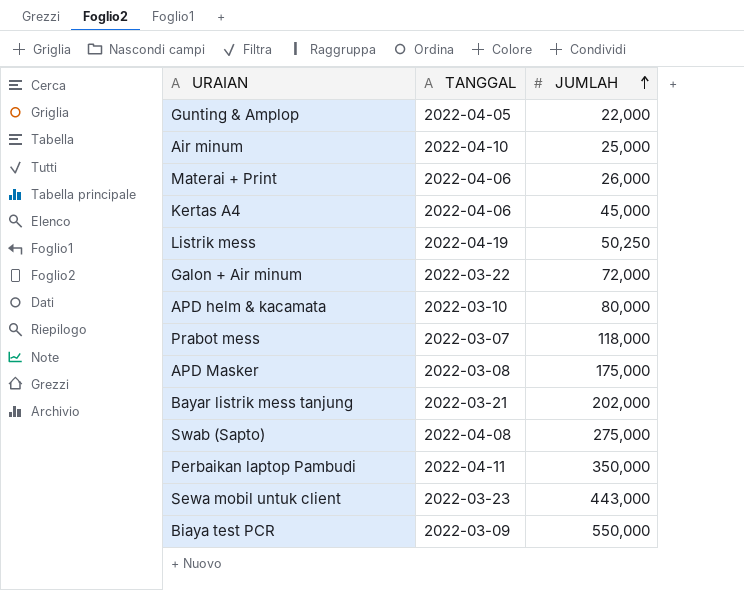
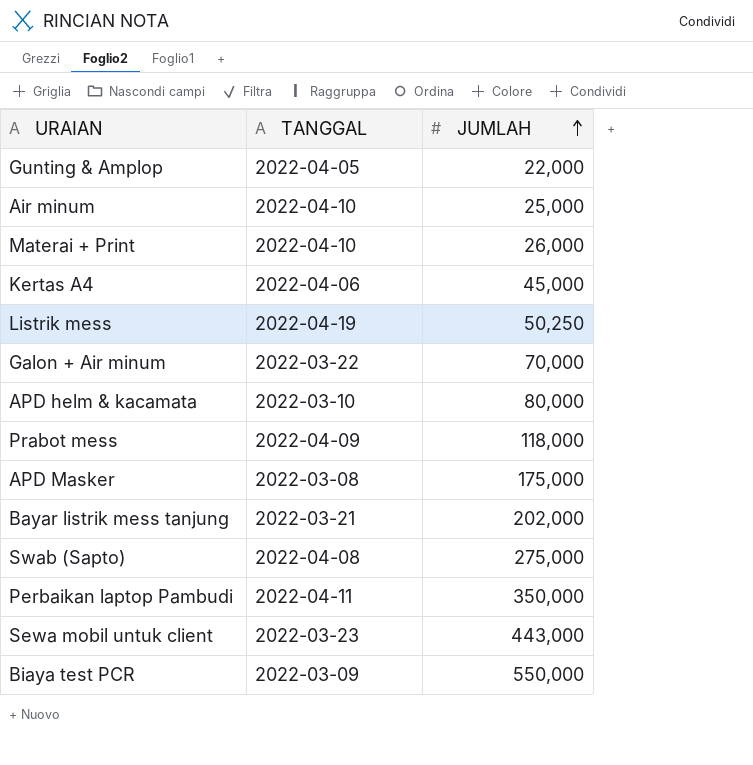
Materai + Print | TANGGAL: 2022-04-06 -> 2022-04-10
Galon + Air minum | JUMLAH: 72,000 -> 70,000
Prabot mess | TANGGAL: 2022-03-07 -> 2022-04-09

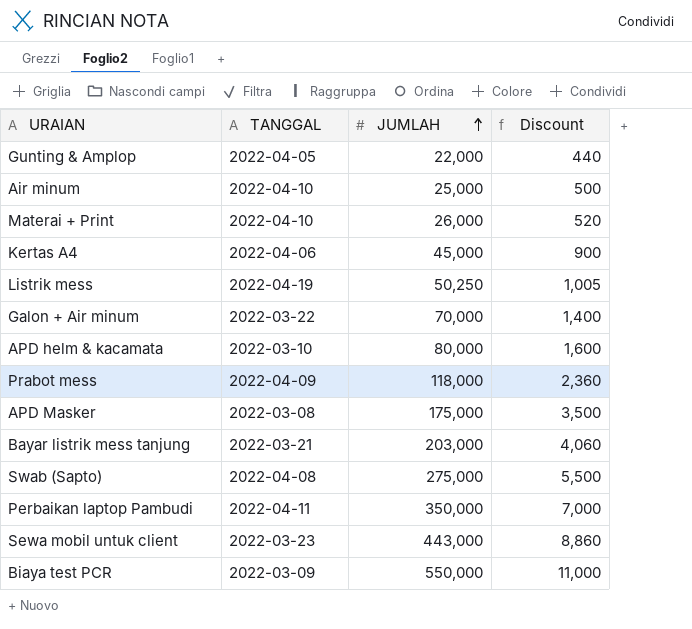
column Discount | formula: none -> [JUMLAH] * 0.02
Bayar listrik mess tanjung | JUMLAH: 202,000 -> 203,000

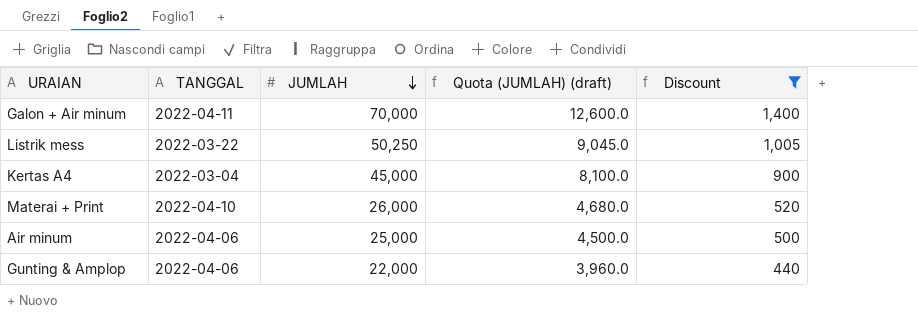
filter: none -> Discount <= 1,400
row order: JUMLAH ascending -> JUMLAH descending
column Quota (JUMLAH) (draft) | formula: none -> [JUMLAH] * 0.18
Galon + Air minum | TANGGAL: 2022-03-22 -> 2022-04-11
Listrik mess | TANGGAL: 2022-04-19 -> 2022-03-22
Kertas A4 | TANGGAL: 2022-04-06 -> 2022-03-04
Air minum | TANGGAL: 2022-04-10 -> 2022-04-06
Gunting & Amplop | TANGGAL: 2022-04-05 -> 2022-04-06

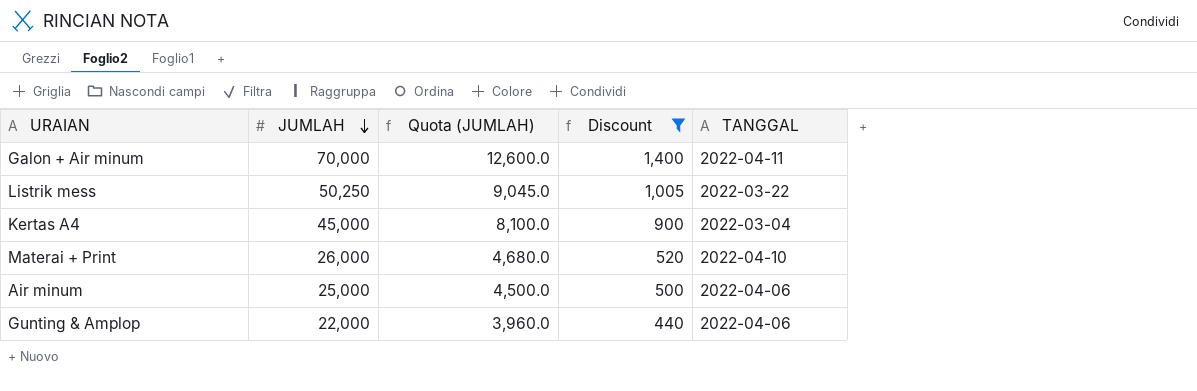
column name: Quota (JUMLAH) (draft) -> Quota (JUMLAH)
column TANGGAL | position: 2 -> 5

